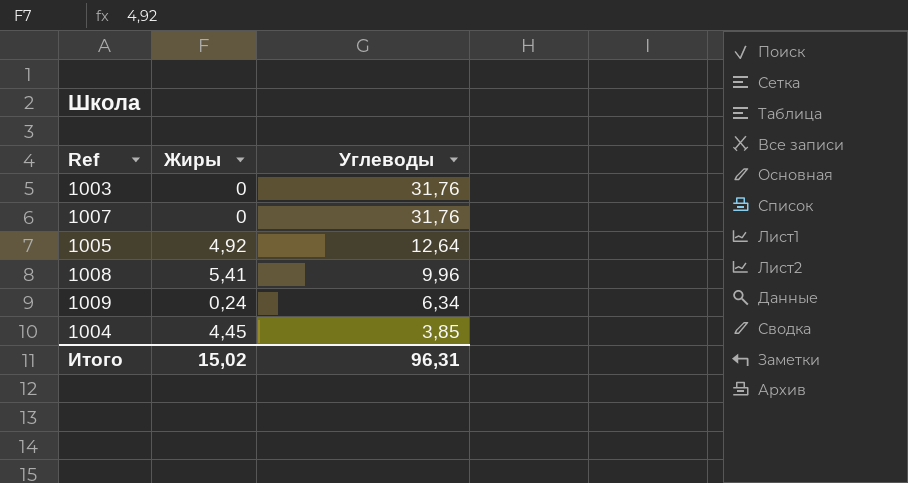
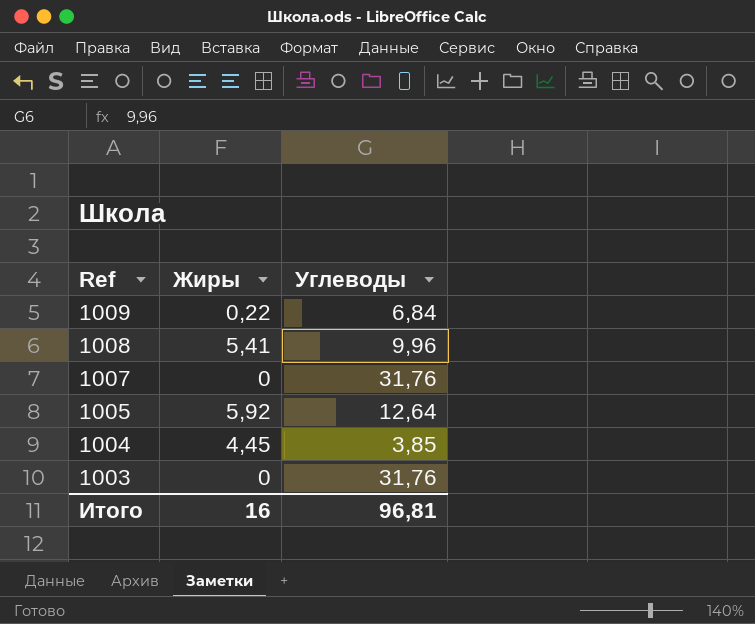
row order: Углеводы descending -> Ref descending
1009 | Жиры: 0,24 -> 0,22
1009 | Углеводы: 6,34 -> 6,84
1005 | Жиры: 4,92 -> 5,92
Итого | Жиры: 15,02 -> 16
Итого | Углеводы: 96,31 -> 96,81

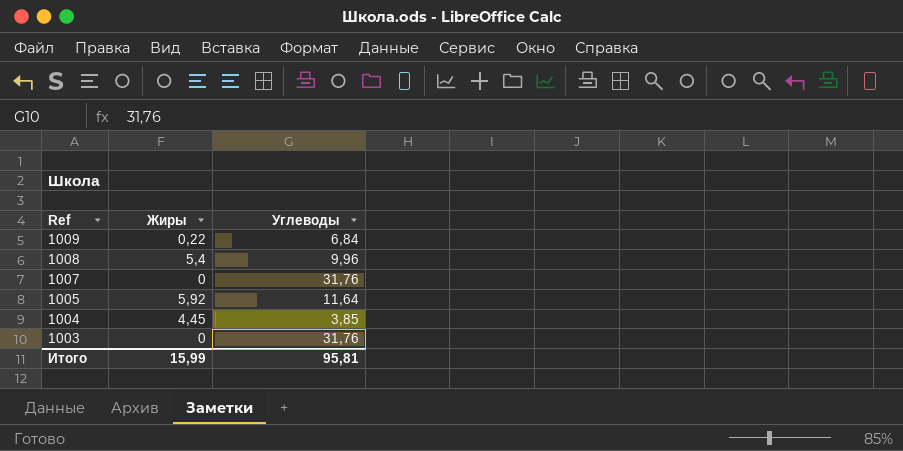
1008 | Жиры: 5,41 -> 5,4
1005 | Углеводы: 12,64 -> 11,64
Итого | Жиры: 16 -> 15,99
Итого | Углеводы: 96,81 -> 95,81

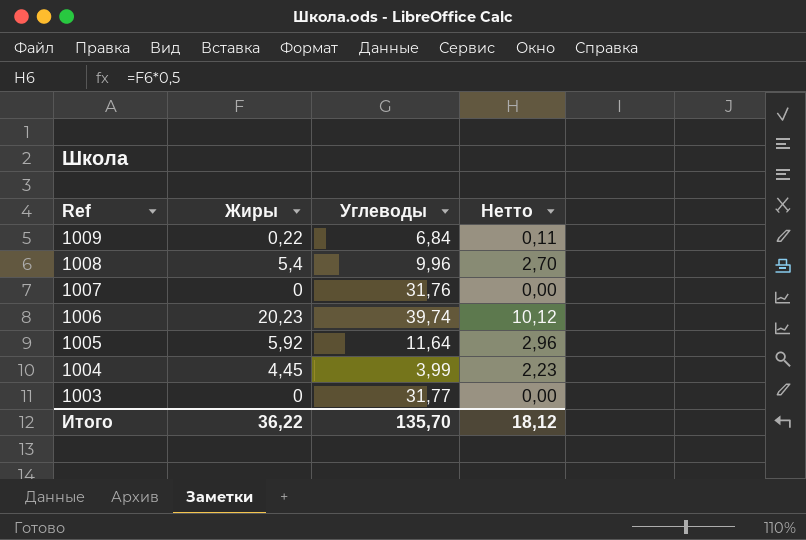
column Нетто | formula: none -> [Жиры] * 0,5
row 1006: none -> 20,23 | 39,74 | 10,12
1004 | Углеводы: 3,85 -> 3,99
1003 | Углеводы: 31,76 -> 31,77
Итого | Жиры: 15,99 -> 36,22
Итого | Углеводы: 95,81 -> 135,70

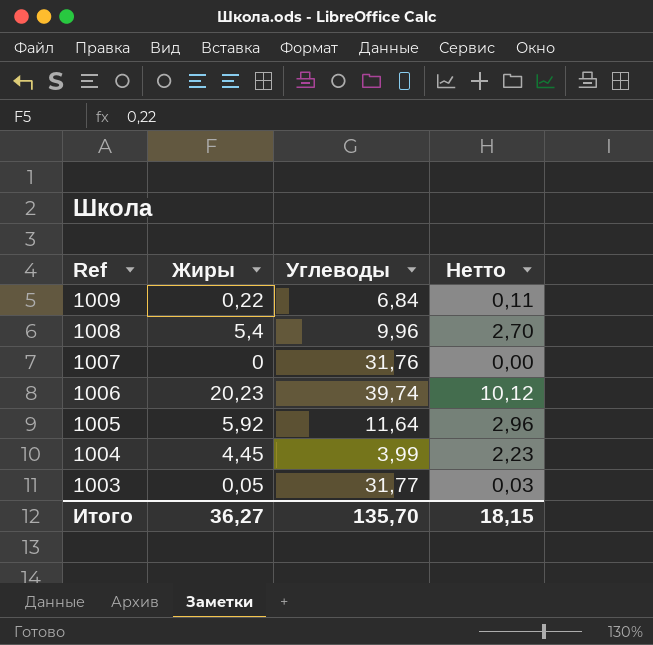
1003 | Жиры: 0 -> 0,05
1003 | Нетто: 0,00 -> 0,03
Итого | Жиры: 36,22 -> 36,27
Итого | Нетто: 18,12 -> 18,15

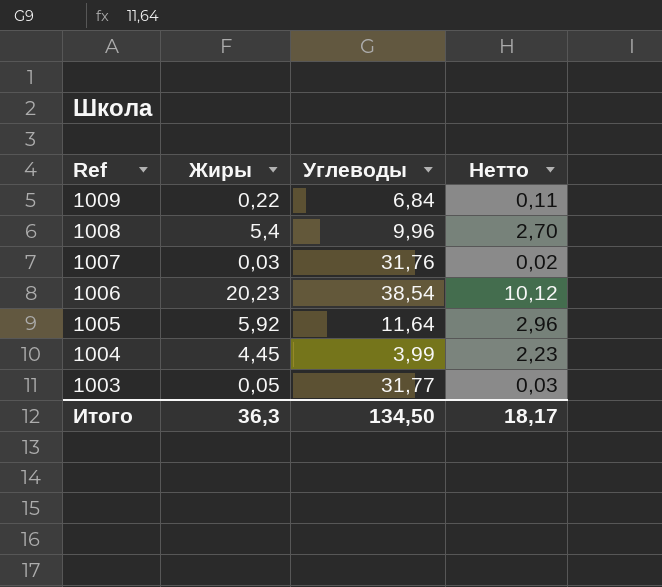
1007 | Жиры: 0 -> 0,03
1007 | Нетто: 0,00 -> 0,02
1006 | Углеводы: 39,74 -> 38,54
Итого | Жиры: 36,27 -> 36,3
Итого | Углеводы: 135,70 -> 134,50
Итого | Нетто: 18,15 -> 18,17

